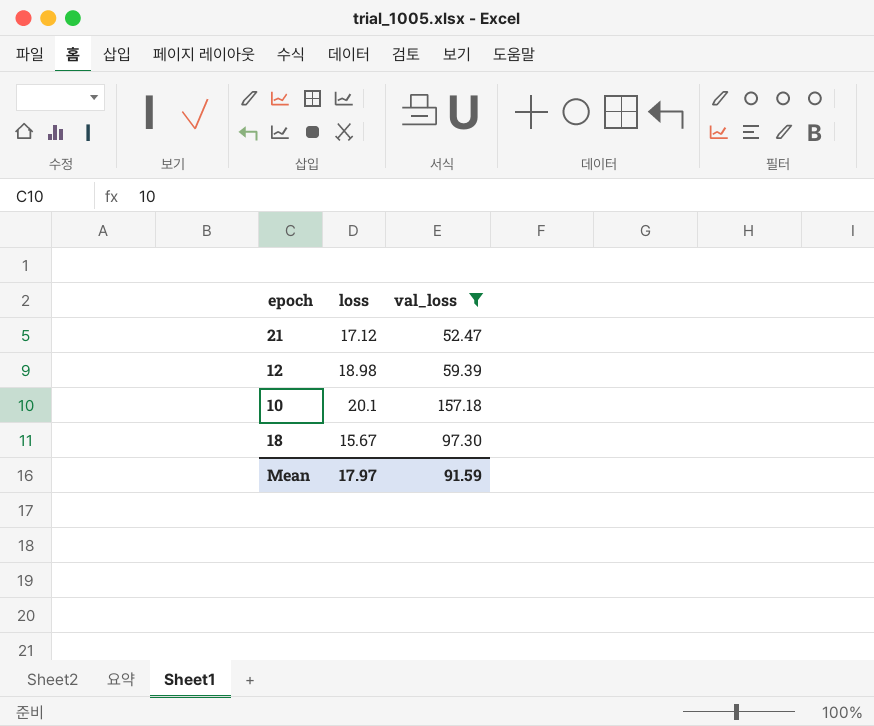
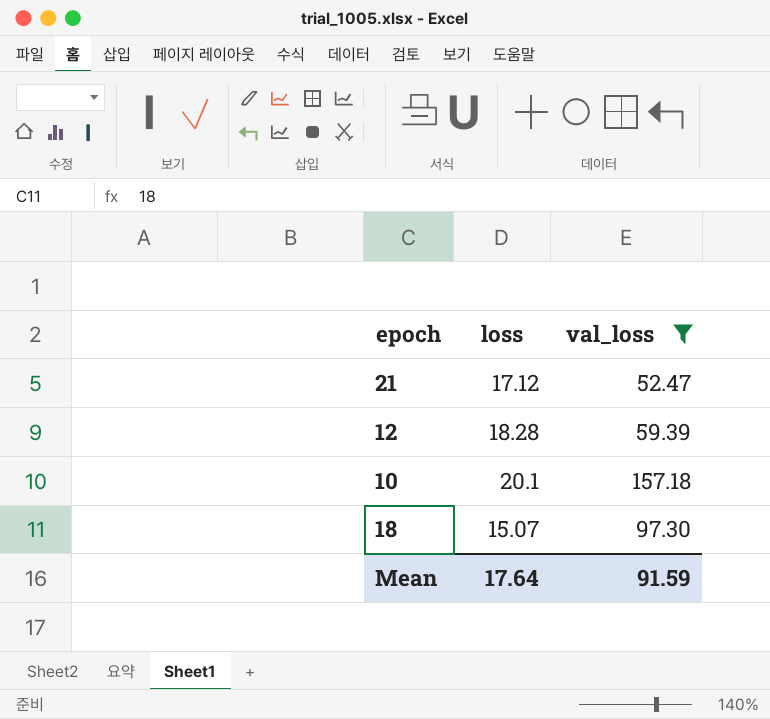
12 | loss: 18.98 -> 18.28
18 | loss: 15.67 -> 15.07
Mean | loss: 17.97 -> 17.64

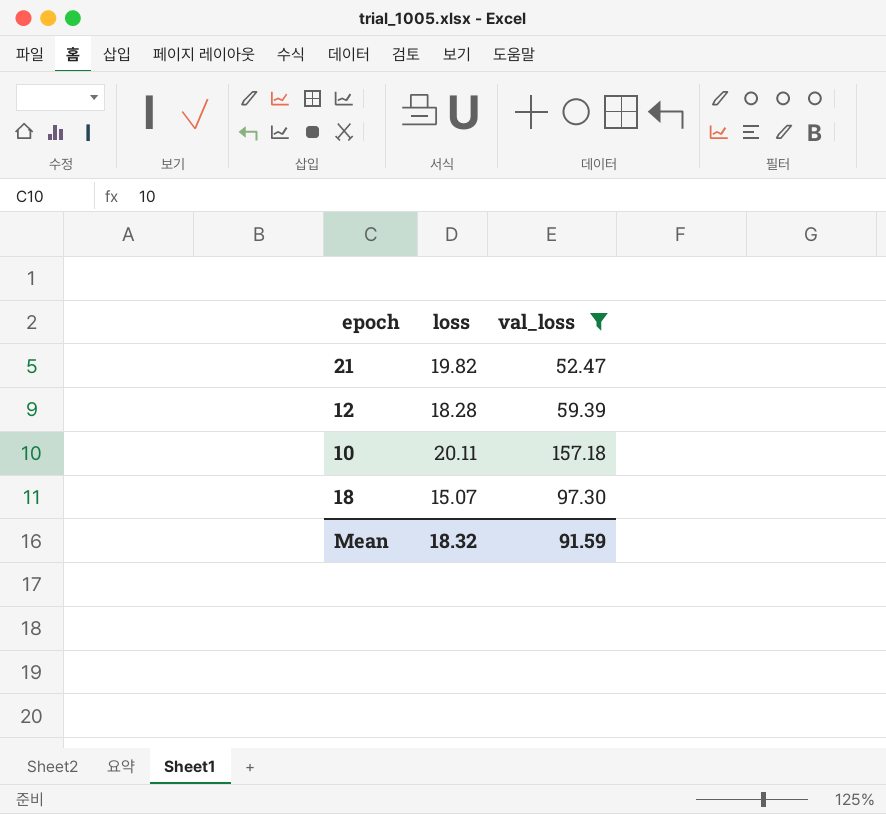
21 | loss: 17.12 -> 19.82
10 | loss: 20.1 -> 20.11
Mean | loss: 17.64 -> 18.32

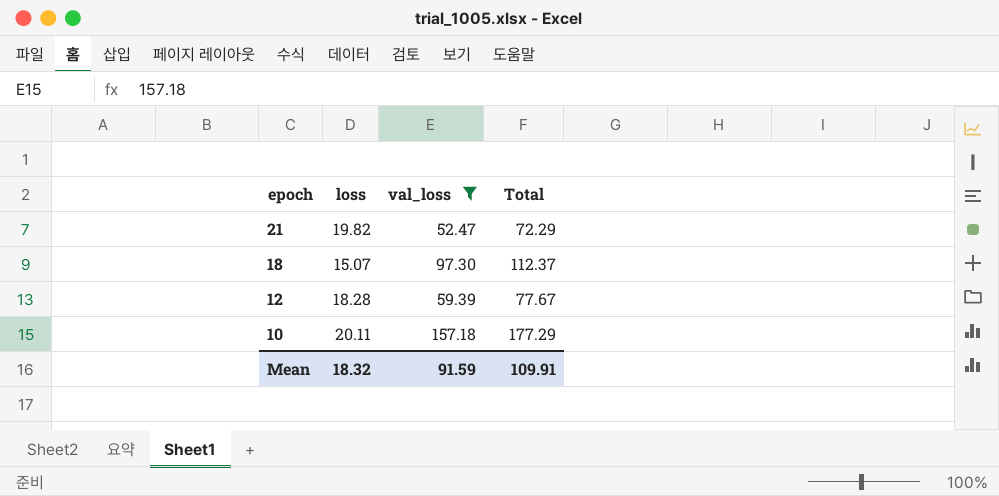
row order: none -> epoch descending
column Total | formula: none -> [loss] + [val_loss]

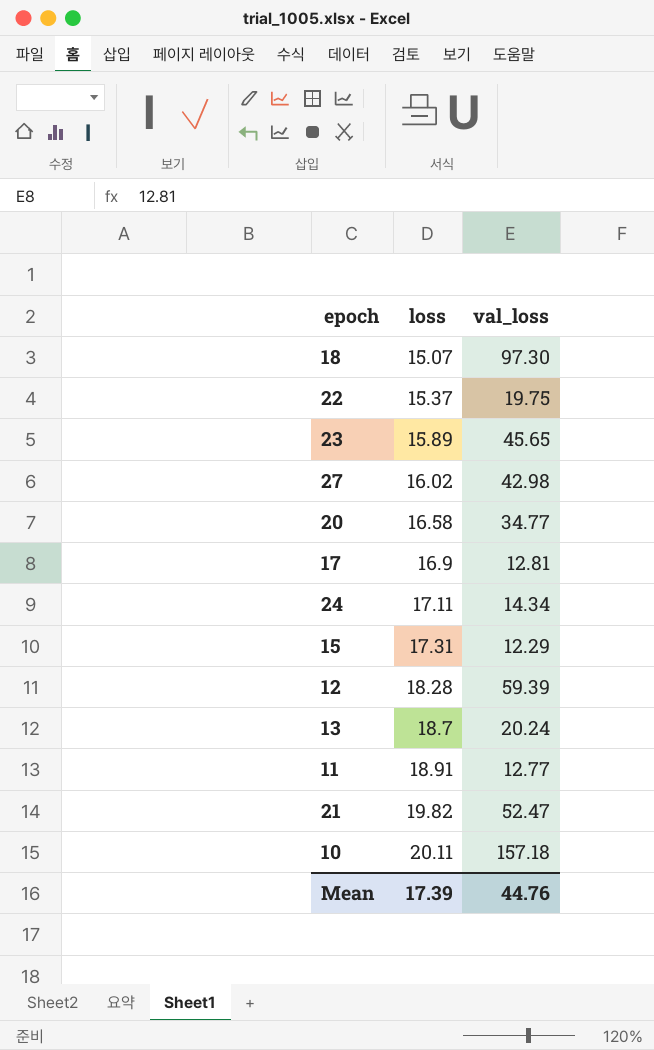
filter: val_loss >= 52.47 -> none
row order: epoch descending -> loss ascending
column Total | formula: [loss] + [val_loss] -> none
Mean | loss: 18.32 -> 17.39
Mean | val_loss: 91.59 -> 44.76

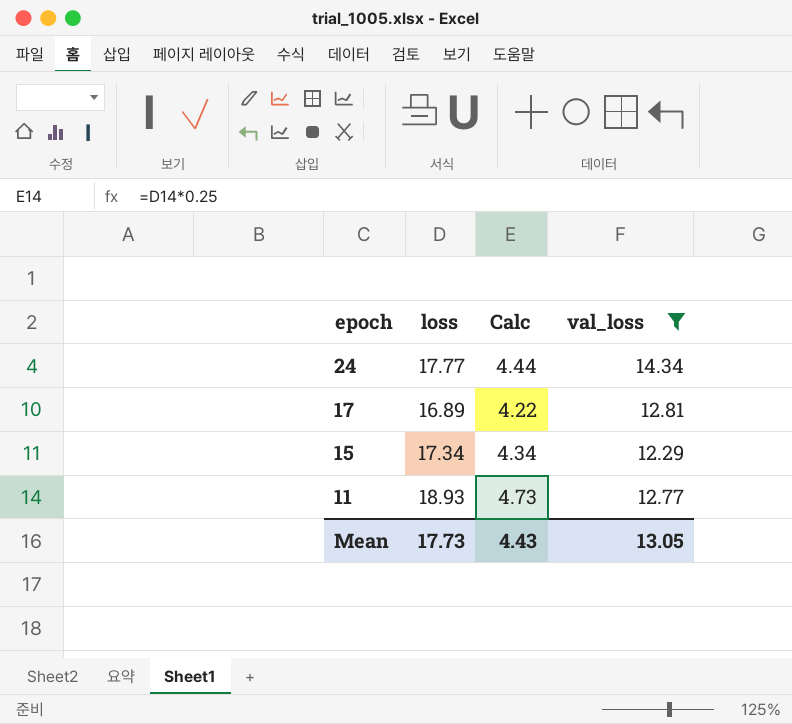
filter: none -> val_loss <= 14.34
row order: loss ascending -> epoch descending
column Calc | formula: none -> [loss] * 0.25
24 | loss: 17.11 -> 17.77
17 | loss: 16.9 -> 16.89
15 | loss: 17.31 -> 17.34
11 | loss: 18.91 -> 18.93
Mean | loss: 17.39 -> 17.73
Mean | val_loss: 44.76 -> 13.05

